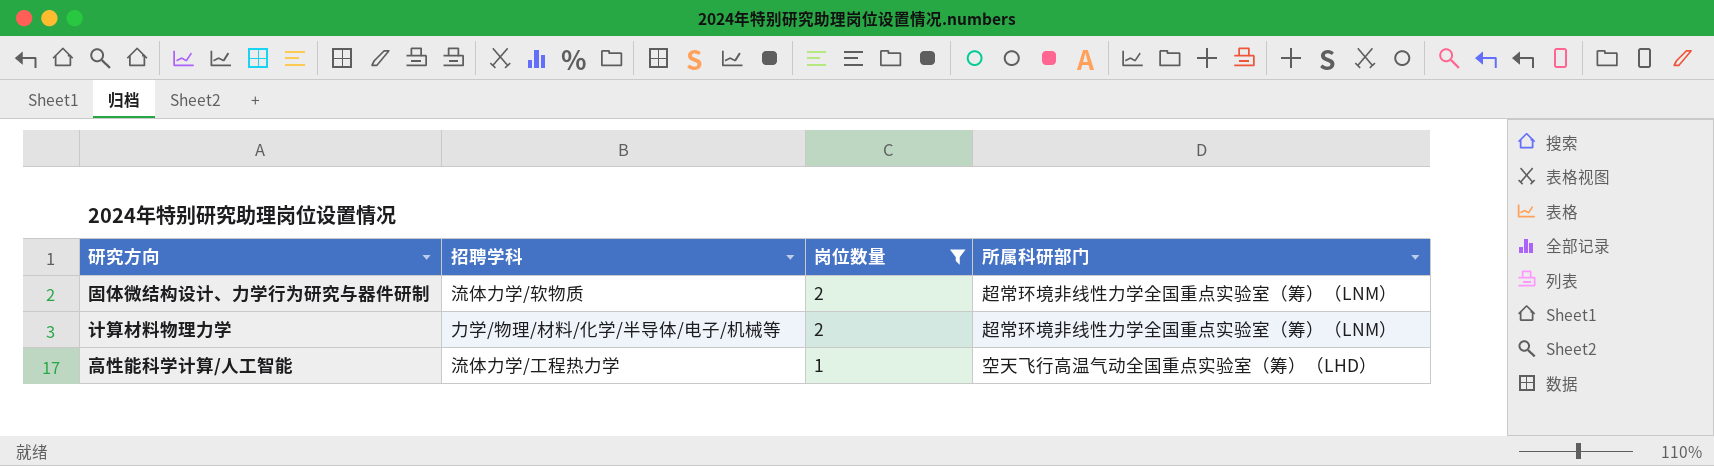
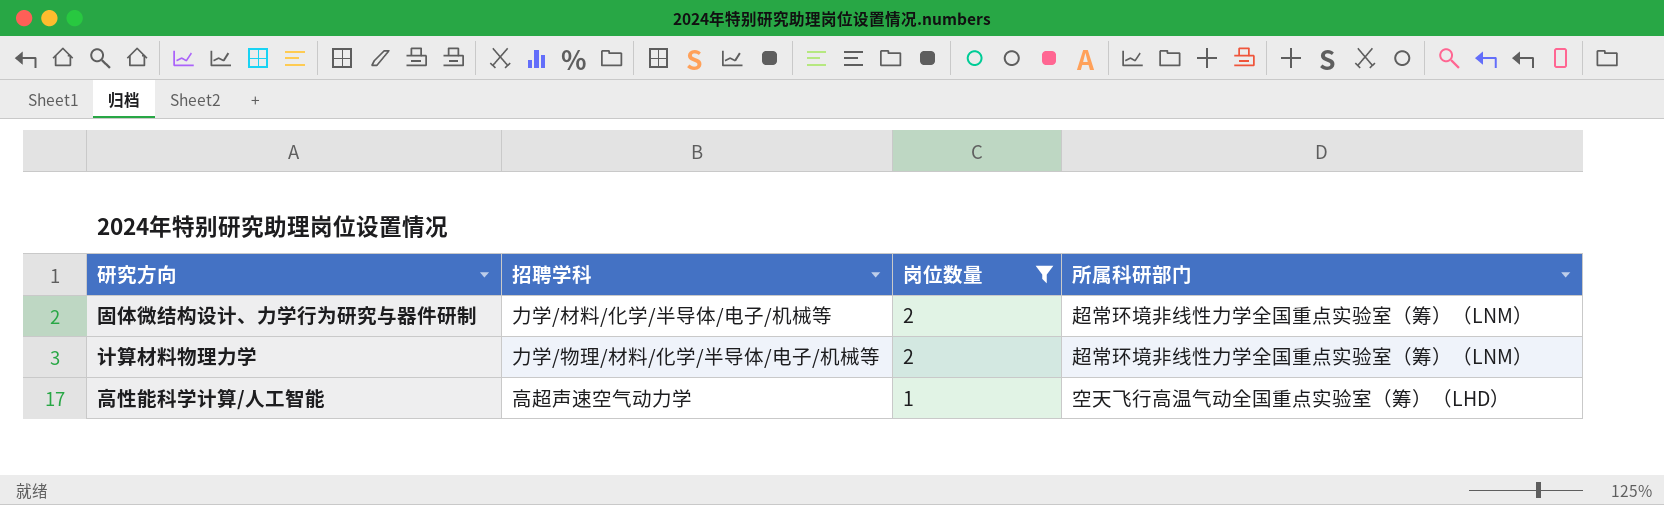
固体微结构设计、力学行为研究与器件研制 | 招聘学科: 流体力学/软物质 -> 力学/材料/化学/半导体/电子/机械等
高性能科学计算/人工智能 | 招聘学科: 流体力学/工程热力学 -> 高超声速空气动力学

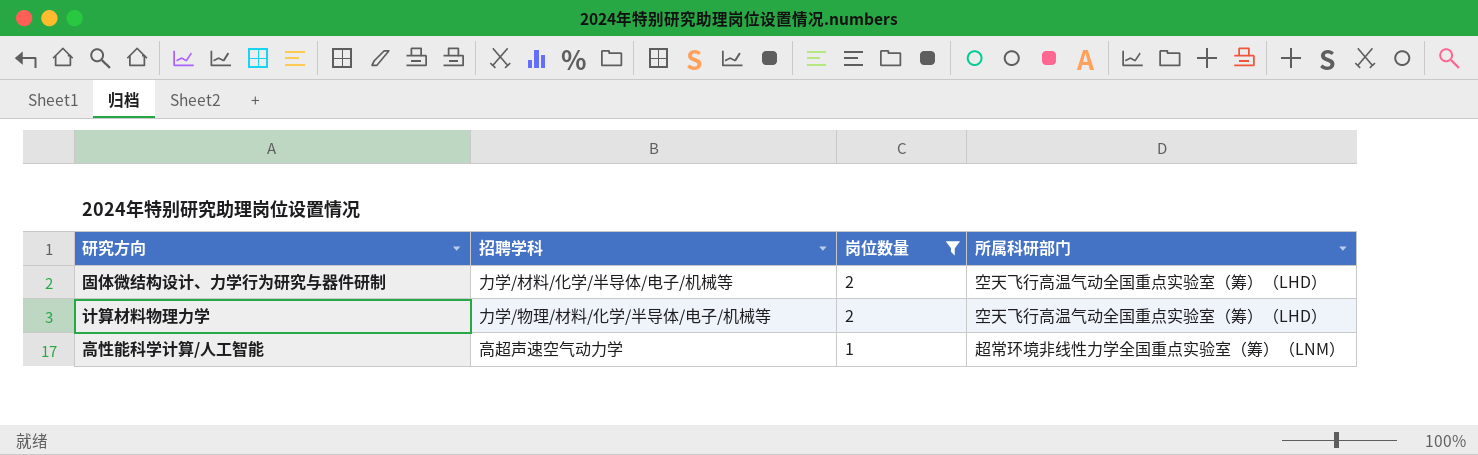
固体微结构设计、力学行为研究与器件研制 | 所属科研部门: 超常环境非线性力学全国重点实验室（筹）（LNM） -> 空天飞行高温气动全国重点实验室（筹）（LHD）
计算材料物理力学 | 所属科研部门: 超常环境非线性力学全国重点实验室（筹）（LNM） -> 空天飞行高温气动全国重点实验室（筹）（LHD）
高性能科学计算/人工智能 | 所属科研部门: 空天飞行高温气动全国重点实验室（筹）（LHD） -> 超常环境非线性力学全国重点实验室（筹）（LNM）

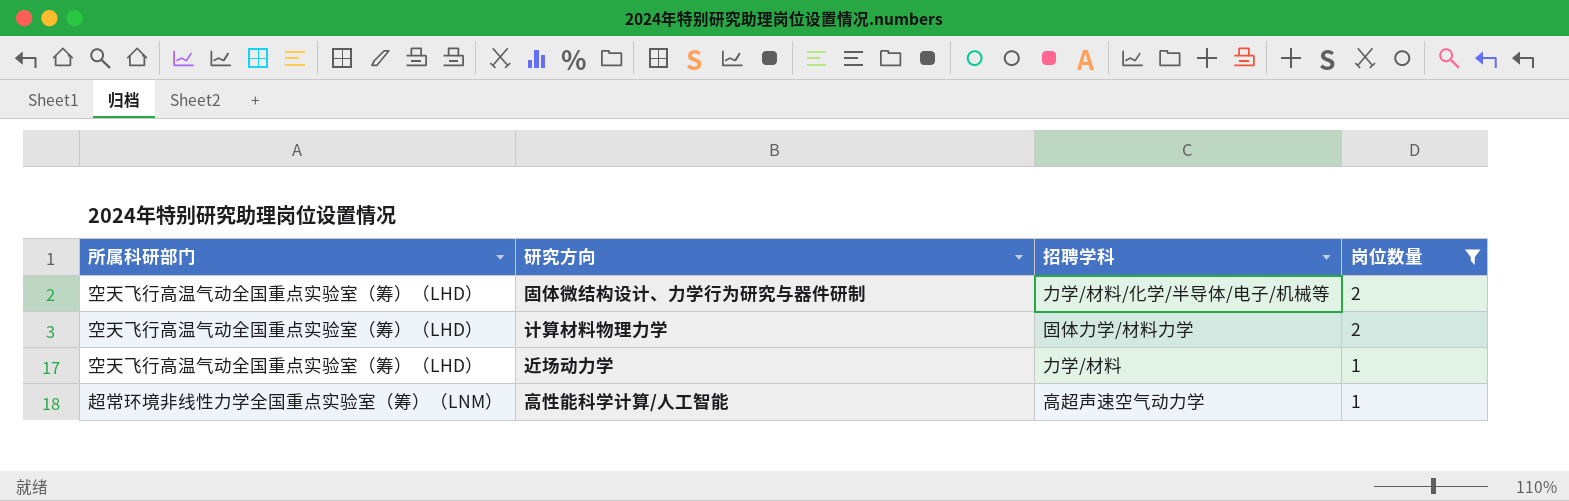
column 所属科研部门 | position: 4 -> 1
计算材料物理力学 | 招聘学科: 力学/物理/材料/化学/半导体/电子/机械等 -> 固体力学/材料力学
row 近场动力学: none -> 空天飞行高温气动全国重点实验室（筹）（LHD） | 力学/材料 | 1

